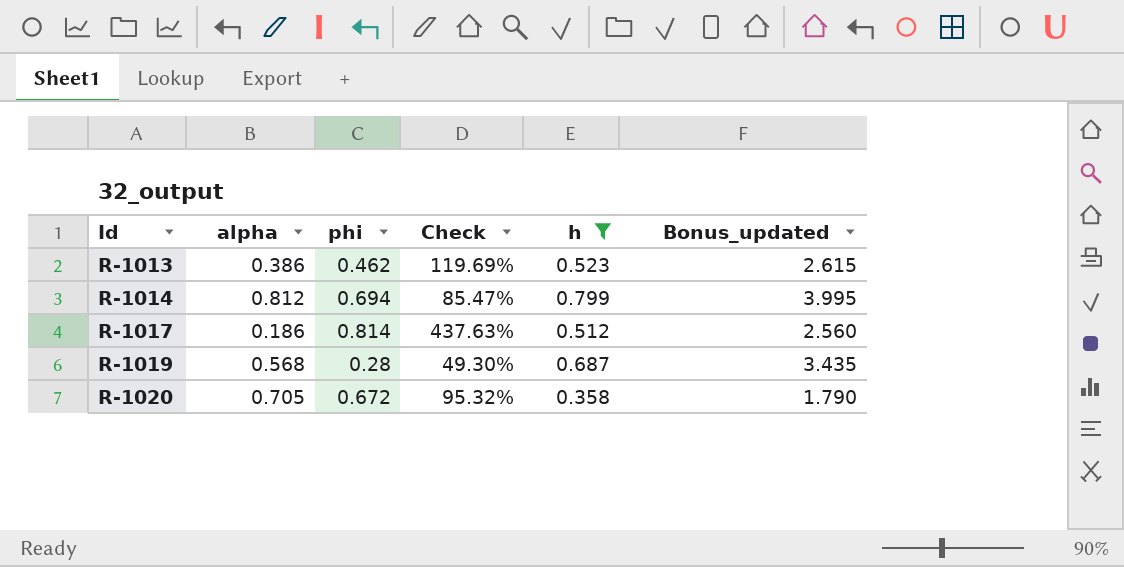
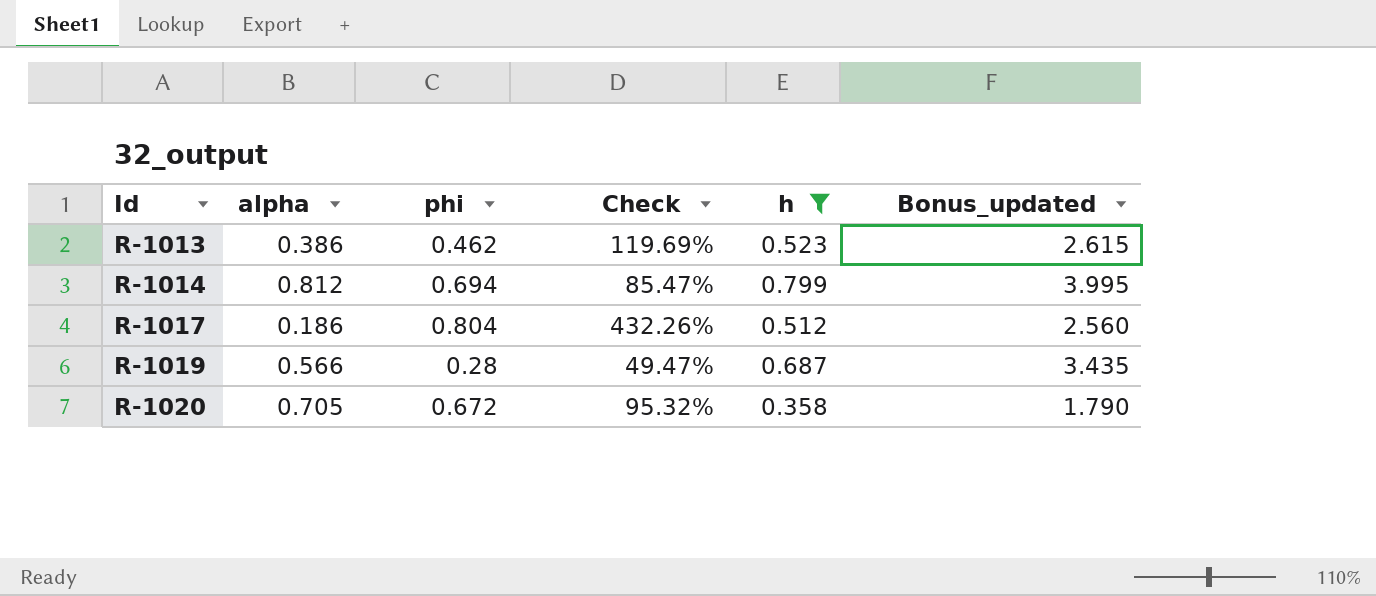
R-1017 | phi: 0.814 -> 0.804
R-1017 | Check: 437.63% -> 432.26%
R-1019 | alpha: 0.568 -> 0.566
R-1019 | Check: 49.30% -> 49.47%

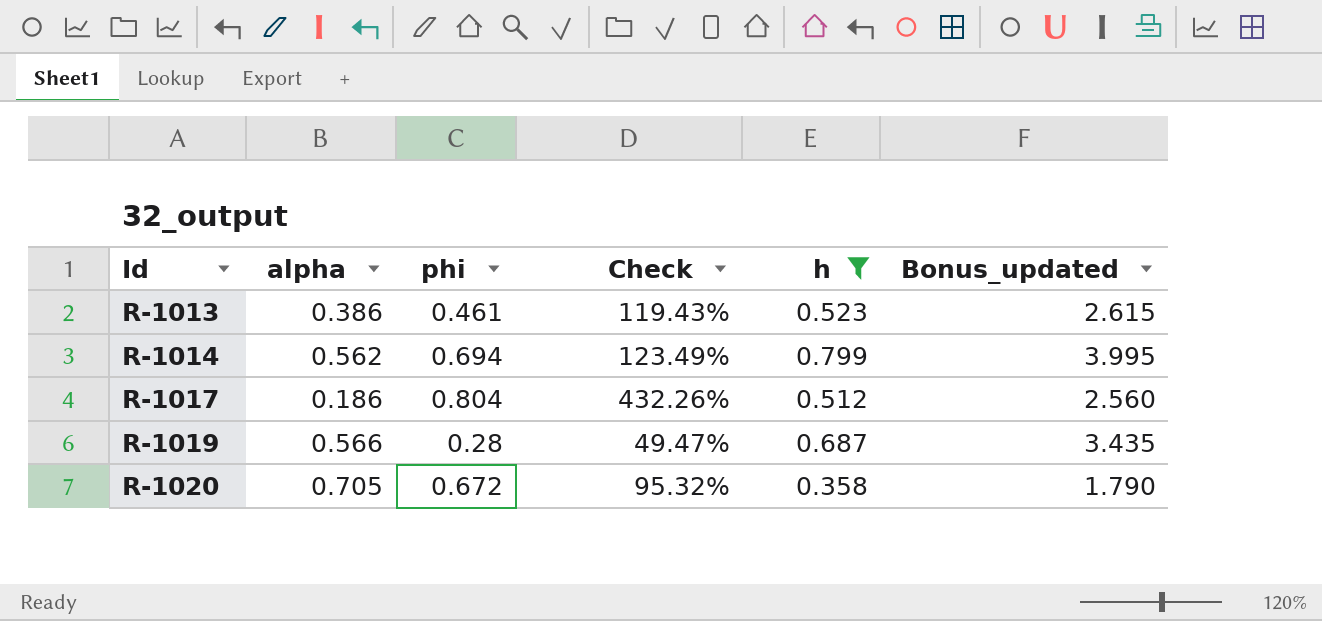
R-1013 | phi: 0.462 -> 0.461
R-1013 | Check: 119.69% -> 119.43%
R-1014 | alpha: 0.812 -> 0.562
R-1014 | Check: 85.47% -> 123.49%

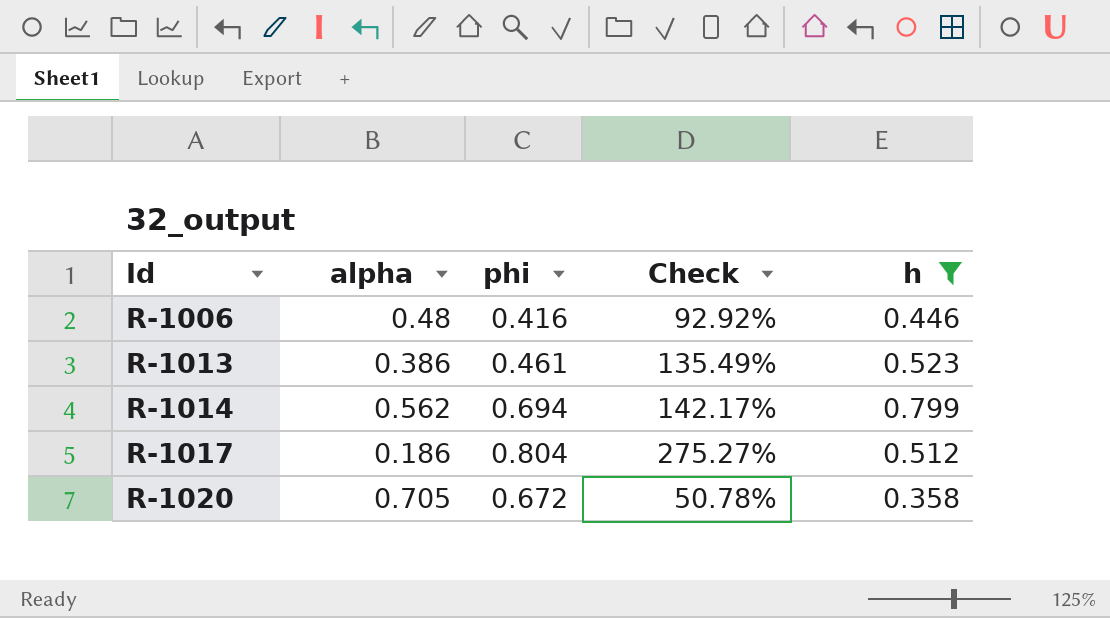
column Bonus_updated | formula: [h] * 5 -> none
column Check | formula: [phi] / [alpha] -> [h] / [alpha]
row R-1019: 0.566 | 0.28 | 49.47% | 0.687 | 3.435 -> none
row R-1006: none -> 0.48 | 0.416 | 92.92% | 0.446

